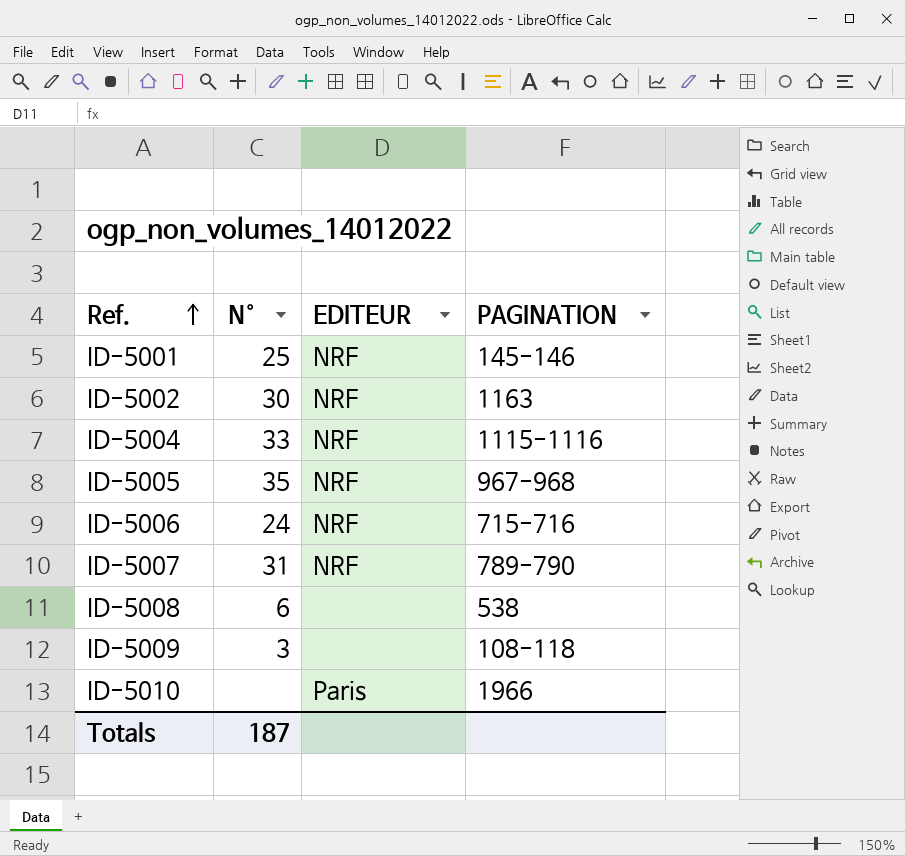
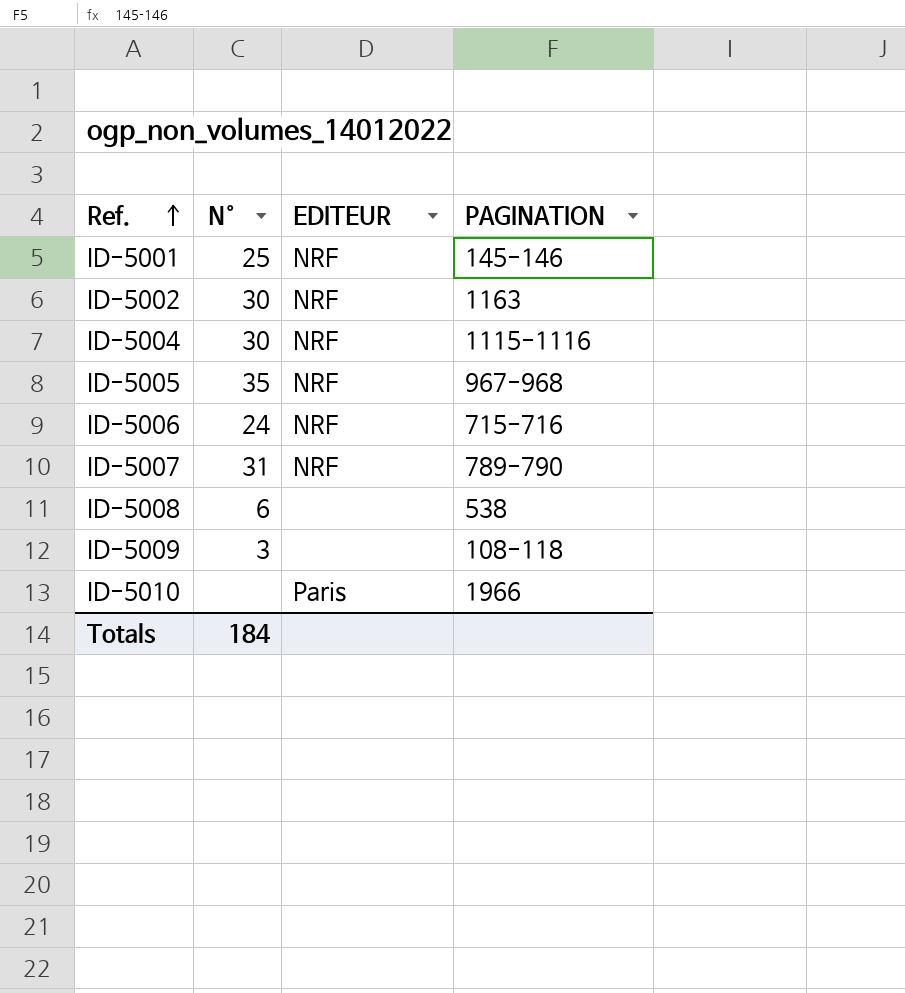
ID-5004 | N°: 33 -> 30
Totals | N°: 187 -> 184

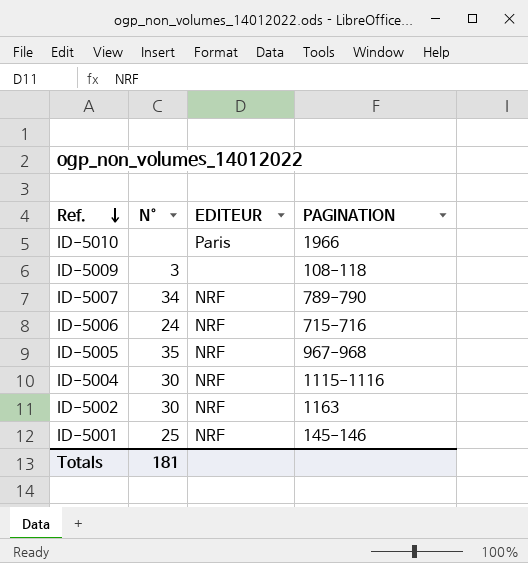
row order: Ref. ascending -> Ref. descending
row ID-5008: 6 | none | 538 -> none
ID-5007 | N°: 31 -> 34
Totals | N°: 184 -> 181

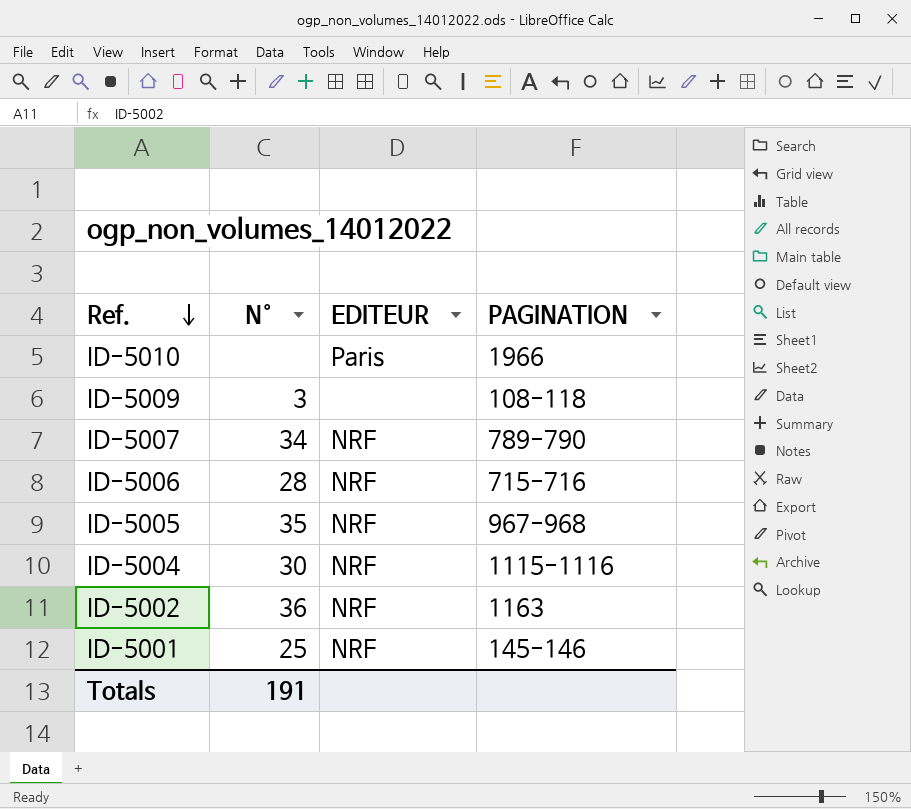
ID-5006 | N°: 24 -> 28
ID-5002 | N°: 30 -> 36
Totals | N°: 181 -> 191

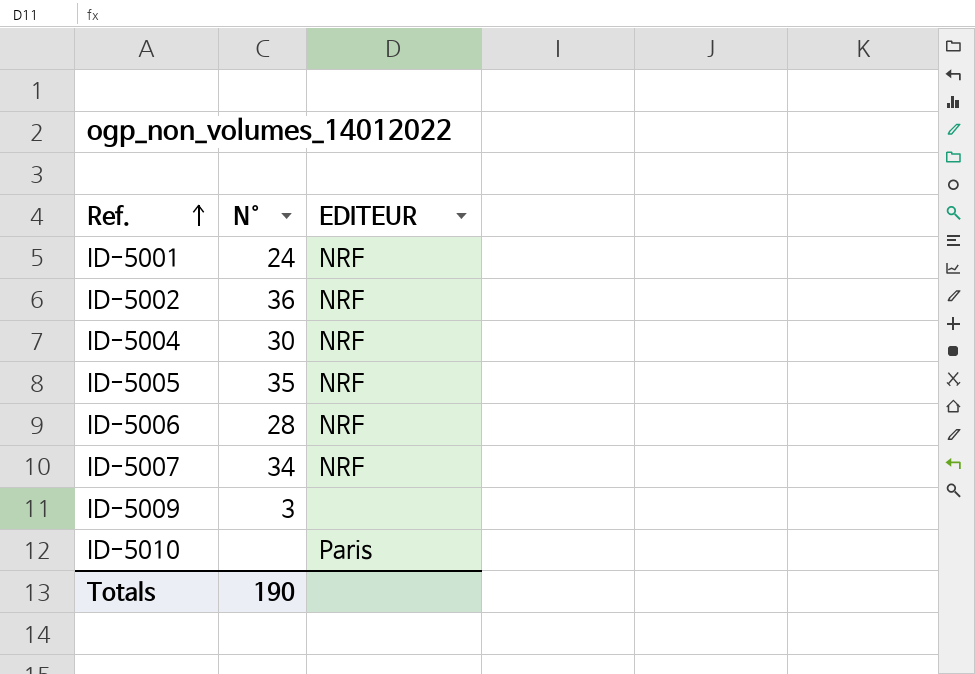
row order: Ref. descending -> Ref. ascending
column PAGINATION | position: 4 -> none
ID-5001 | N°: 25 -> 24
Totals | N°: 191 -> 190

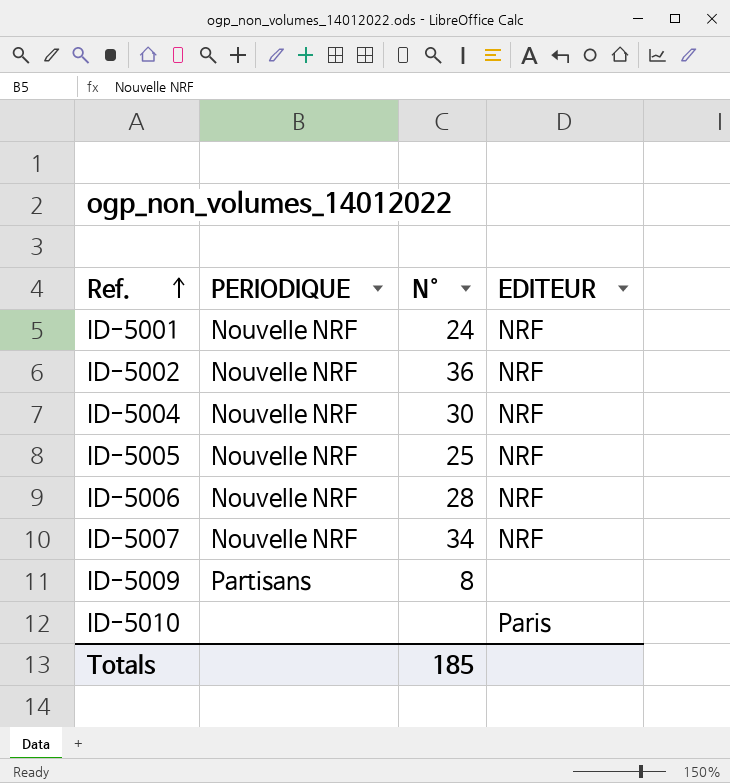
column PERIODIQUE | position: none -> 2
ID-5005 | N°: 35 -> 25
ID-5009 | N°: 3 -> 8
Totals | N°: 190 -> 185

